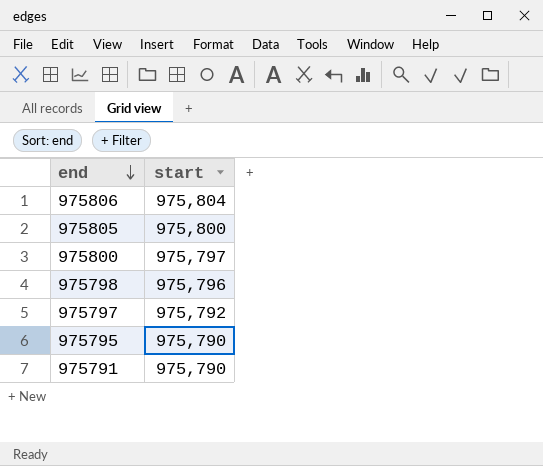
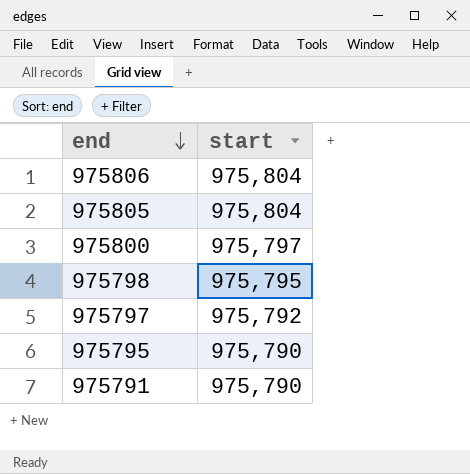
975805 | start: 975,800 -> 975,804
975798 | start: 975,796 -> 975,795

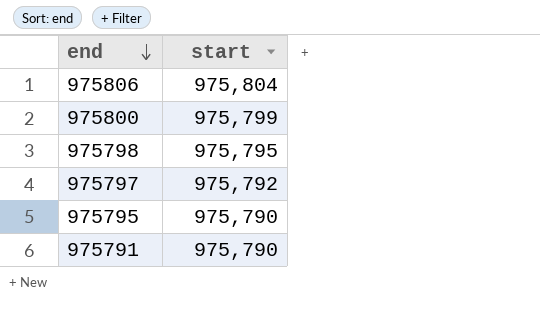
row 975805: 975,804 -> none
975800 | start: 975,797 -> 975,799

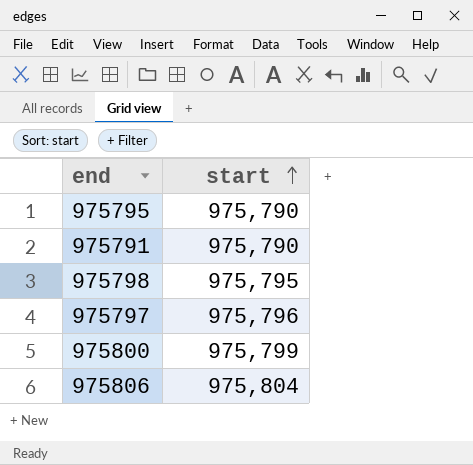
row order: end descending -> start ascending
975797 | start: 975,792 -> 975,796

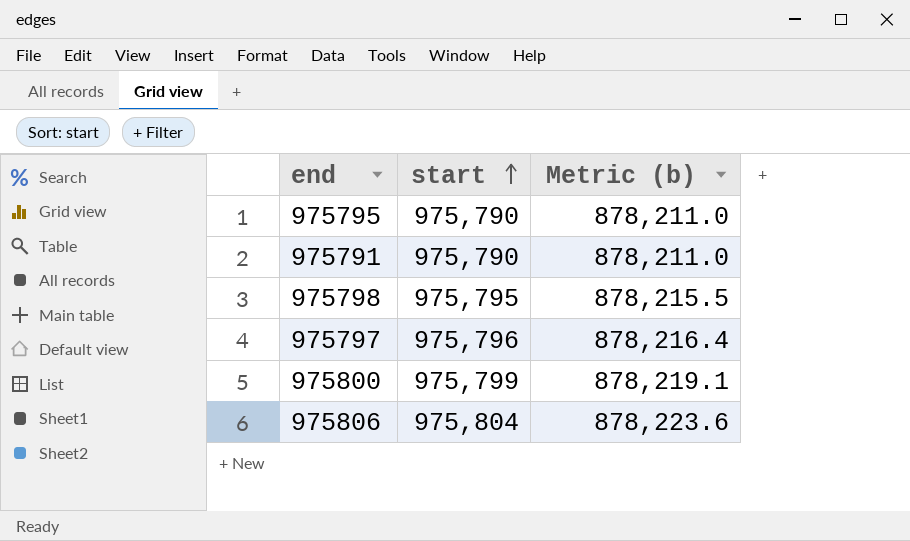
column Metric (b) | formula: none -> [start] * 0.9

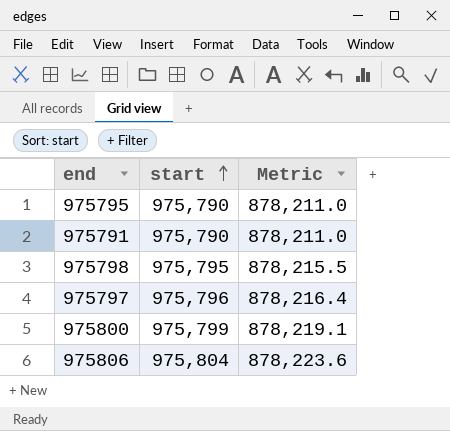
column name: Metric (b) -> Metric

